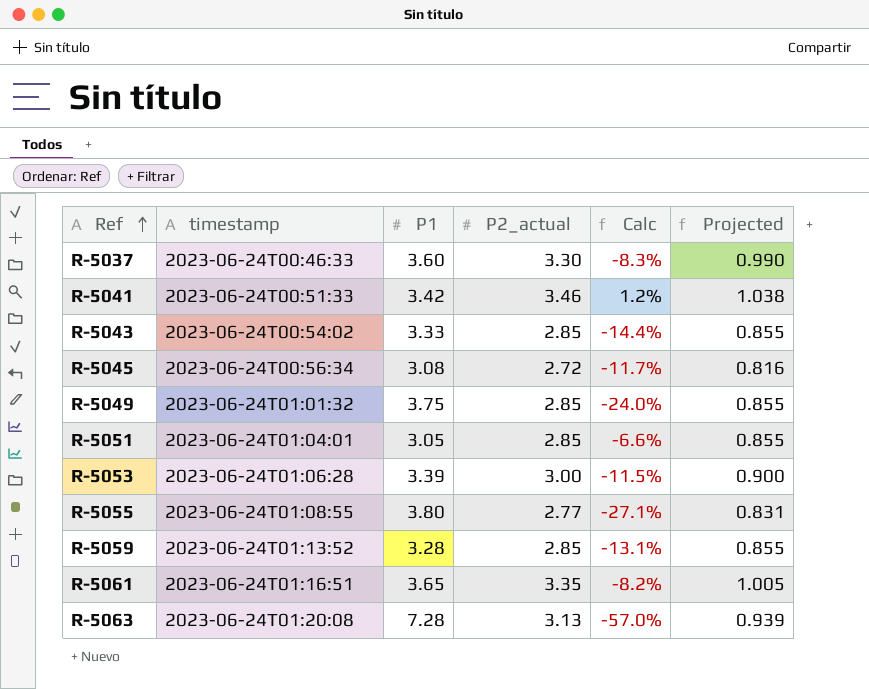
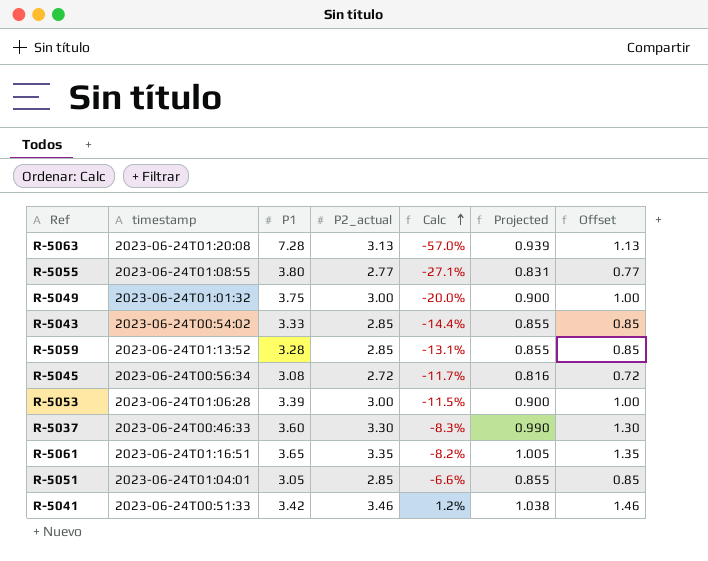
row order: Ref ascending -> Calc ascending
column Offset | formula: none -> [P2_actual] - 2
R-5049 | P2_actual: 2.85 -> 3.00
R-5049 | Calc: -24.0% -> -20.0%
R-5049 | Projected: 0.855 -> 0.900

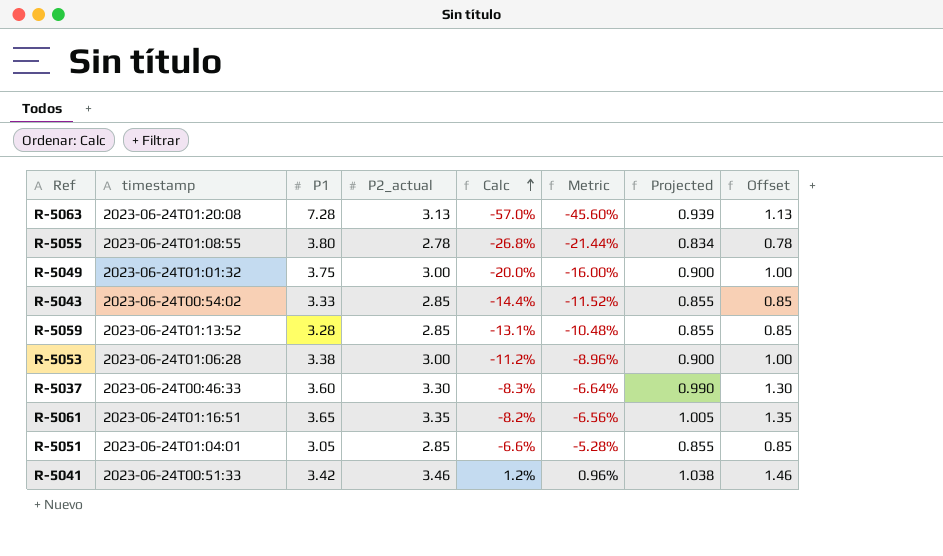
column Metric | formula: none -> [Calc] * 0.8
row R-5045: 2023-06-24T00:56:34 | 3.08 | 2.72 | -11.7% | 0.816 | 0.72 -> none
R-5055 | P2_actual: 2.77 -> 2.78
R-5055 | Calc: -27.1% -> -26.8%
R-5055 | Projected: 0.831 -> 0.834
R-5055 | Offset: 0.77 -> 0.78
R-5053 | P1: 3.39 -> 3.38
R-5053 | Calc: -11.5% -> -11.2%

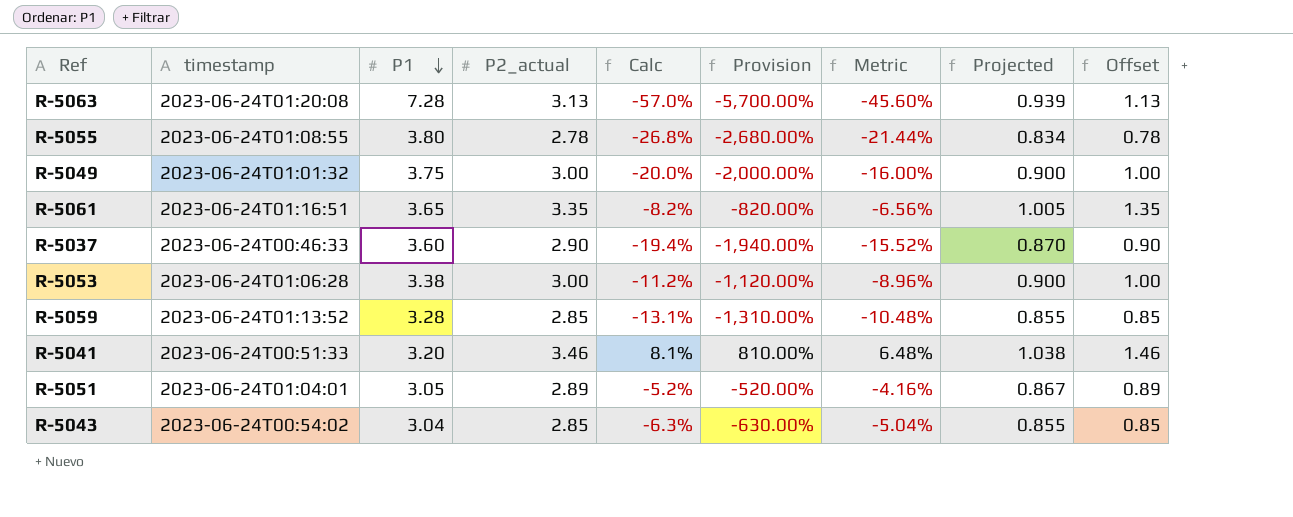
row order: Calc ascending -> P1 descending
column Provision | formula: none -> [Calc] * 100
R-5037 | P2_actual: 3.30 -> 2.90
R-5037 | Calc: -8.3% -> -19.4%
R-5037 | Metric: -6.64% -> -15.52%
R-5037 | Projected: 0.990 -> 0.870
R-5037 | Offset: 1.30 -> 0.90
R-5041 | P1: 3.42 -> 3.20
R-5041 | Calc: 1.2% -> 8.1%
R-5041 | Metric: 0.96% -> 6.48%
R-5051 | P2_actual: 2.85 -> 2.89
R-5051 | Calc: -6.6% -> -5.2%
R-5051 | Metric: -5.28% -> -4.16%
R-5051 | Projected: 0.855 -> 0.867
R-5051 | Offset: 0.85 -> 0.89
R-5043 | P1: 3.33 -> 3.04
R-5043 | Calc: -14.4% -> -6.3%
R-5043 | Metric: -11.52% -> -5.04%

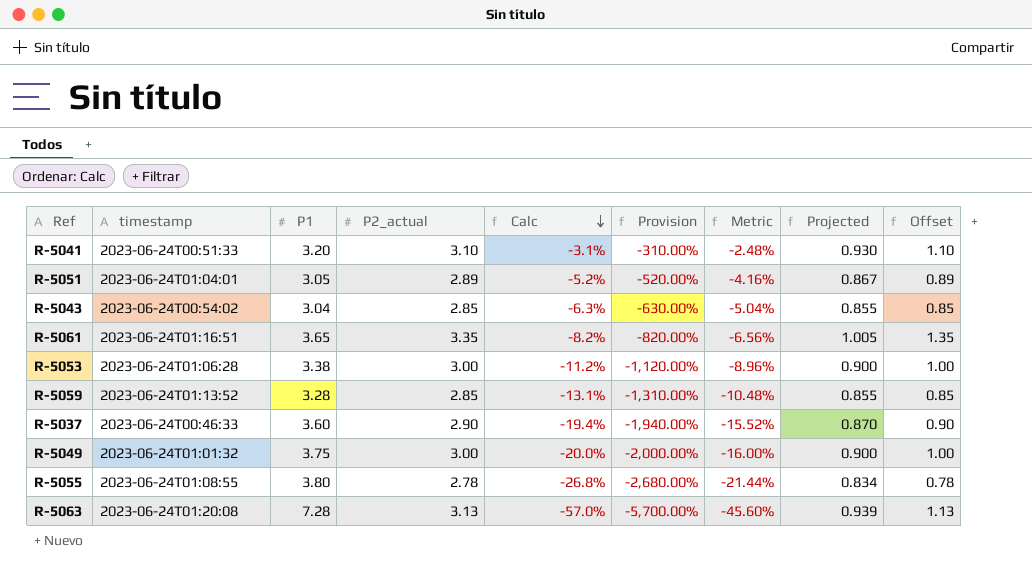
row order: P1 descending -> Calc descending
R-5041 | P2_actual: 3.46 -> 3.10
R-5041 | Calc: 8.1% -> -3.1%
R-5041 | Provision: 810.00% -> -310.00%
R-5041 | Metric: 6.48% -> -2.48%
R-5041 | Projected: 1.038 -> 0.930
R-5041 | Offset: 1.46 -> 1.10

